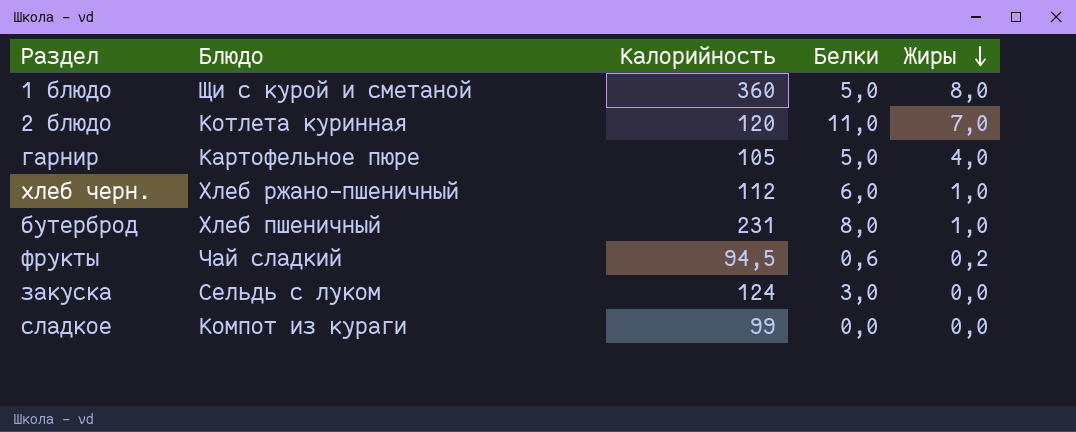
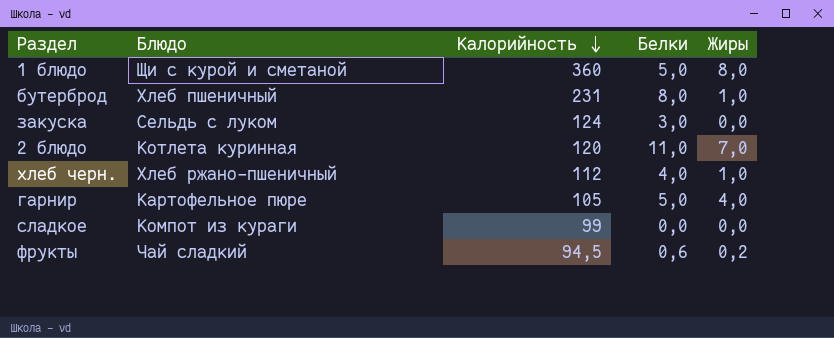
row order: Жиры descending -> Калорийность descending
хлеб черн. | Белки: 6,0 -> 4,0

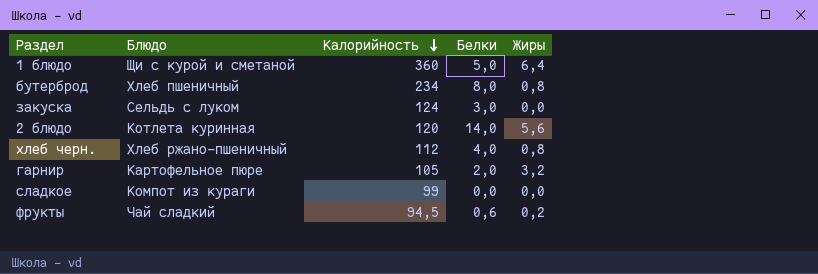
1 блюдо | Жиры: 8,0 -> 6,4
бутерброд | Калорийность: 231 -> 234
бутерброд | Жиры: 1,0 -> 0,8
2 блюдо | Белки: 11,0 -> 14,0
2 блюдо | Жиры: 7,0 -> 5,6
хлеб черн. | Жиры: 1,0 -> 0,8
гарнир | Белки: 5,0 -> 2,0
гарнир | Жиры: 4,0 -> 3,2

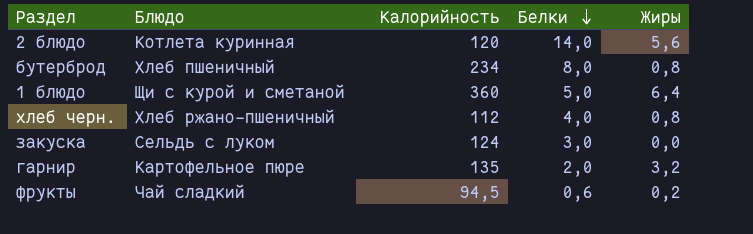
row order: Калорийность descending -> Белки descending
row сладкое: Компот из кураги | 99 | 0,0 | 0,0 -> none
гарнир | Калорийность: 105 -> 135

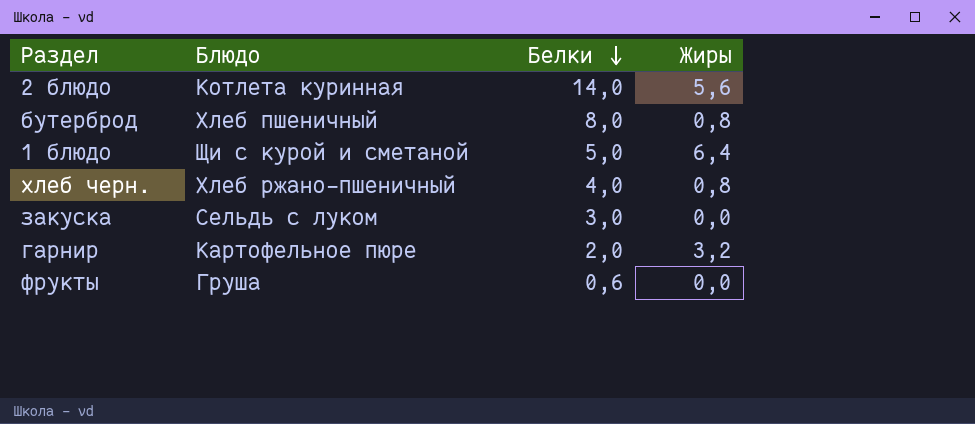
column Калорийность | position: 3 -> none
фрукты | Блюдо: Чай сладкий -> Груша
фрукты | Жиры: 0,2 -> 0,0

